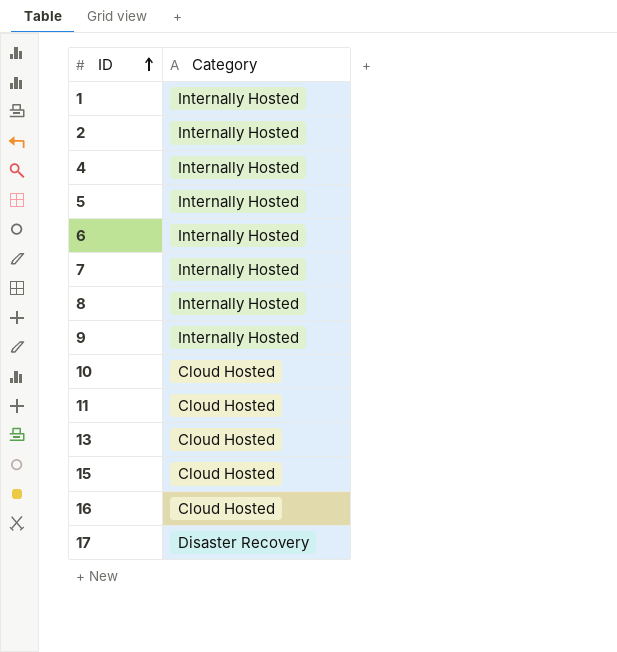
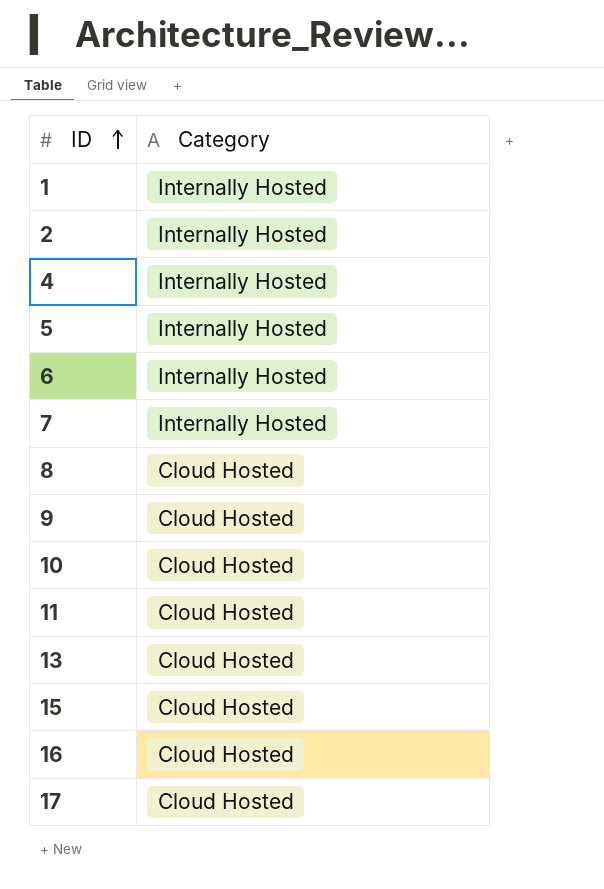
8 | Category: Internally Hosted -> Cloud Hosted
9 | Category: Internally Hosted -> Cloud Hosted
17 | Category: Disaster Recovery -> Cloud Hosted

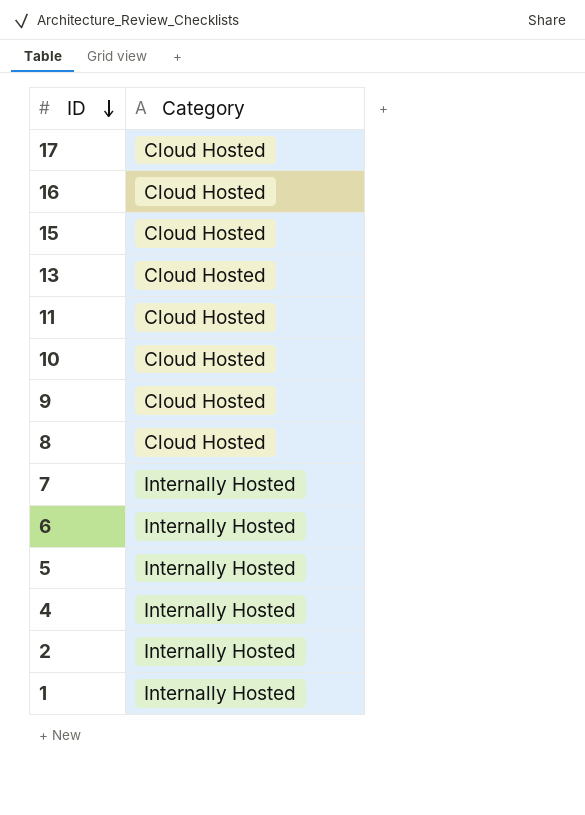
row order: ID ascending -> ID descending

